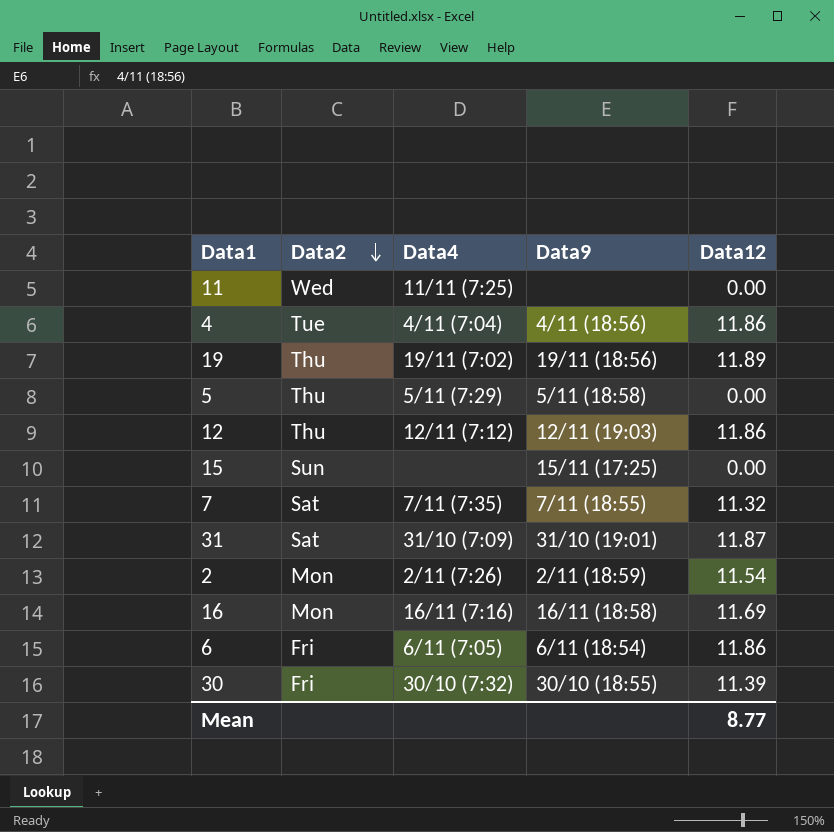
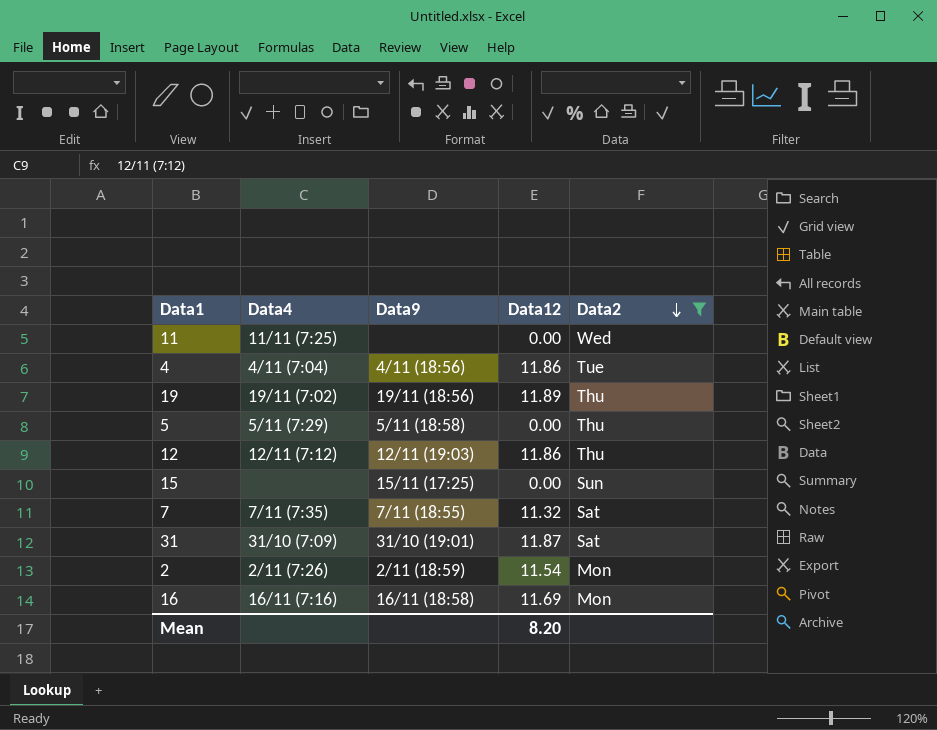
filter: none -> Data2 != Fri
column Data2 | position: 2 -> 5
Mean | Data12: 8.77 -> 8.20

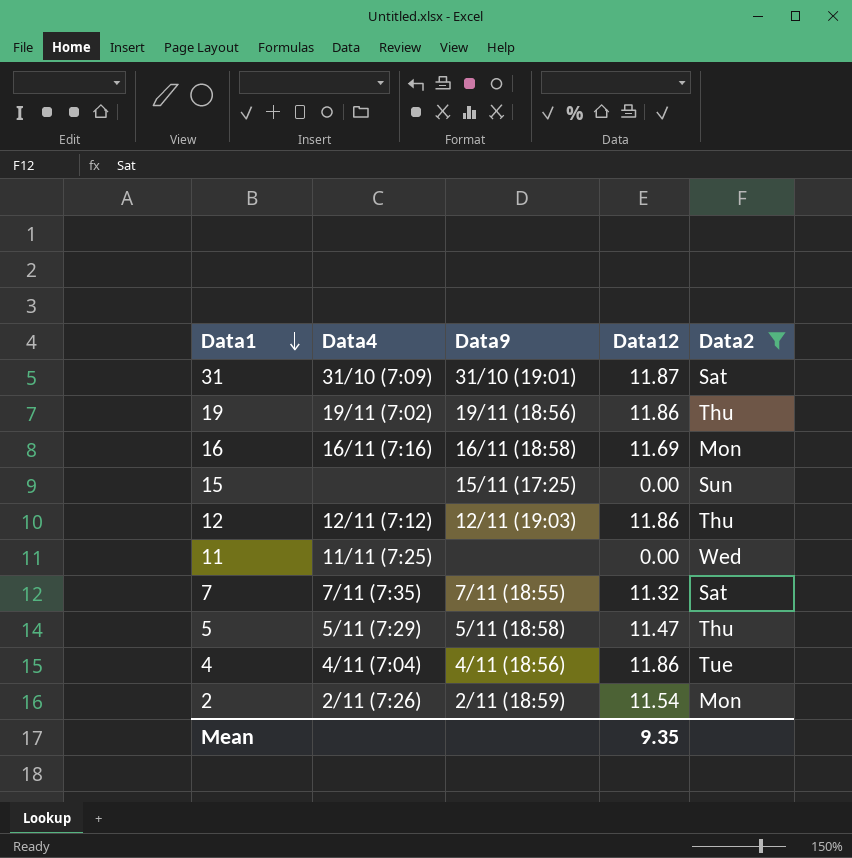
row order: Data2 descending -> Data1 descending
19 | Data12: 11.89 -> 11.86
5 | Data12: 0.00 -> 11.47
Mean | Data12: 8.20 -> 9.35

